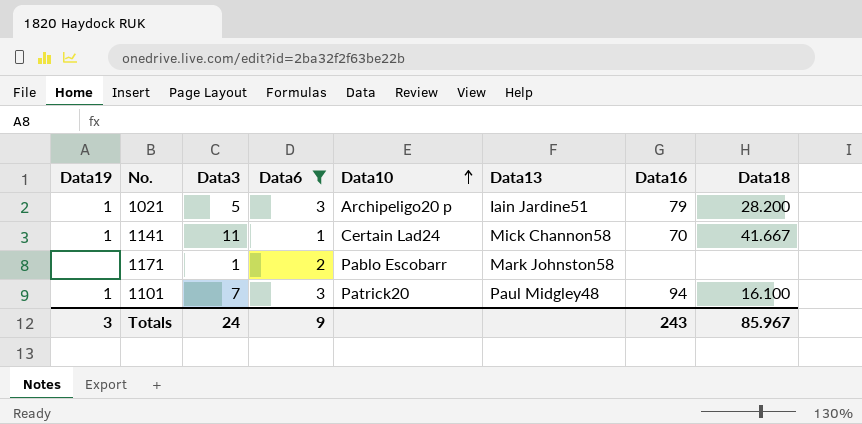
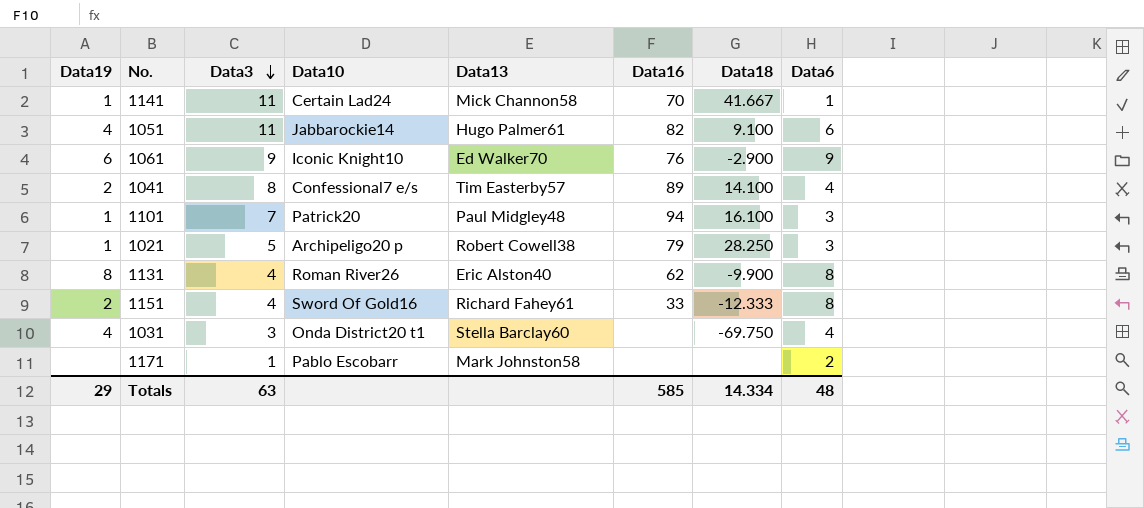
filter: Data6 <= 3 -> none
row order: Data10 ascending -> Data3 descending
column Data6 | position: 4 -> 8
1021 | Data13: Iain Jardine51 -> Robert Cowell38
1021 | Data18: 28.200 -> 28.250
Totals | Data19: 3 -> 29
Totals | Data3: 24 -> 63
Totals | Data16: 243 -> 585
Totals | Data18: 85.967 -> 14.334
Totals | Data6: 9 -> 48

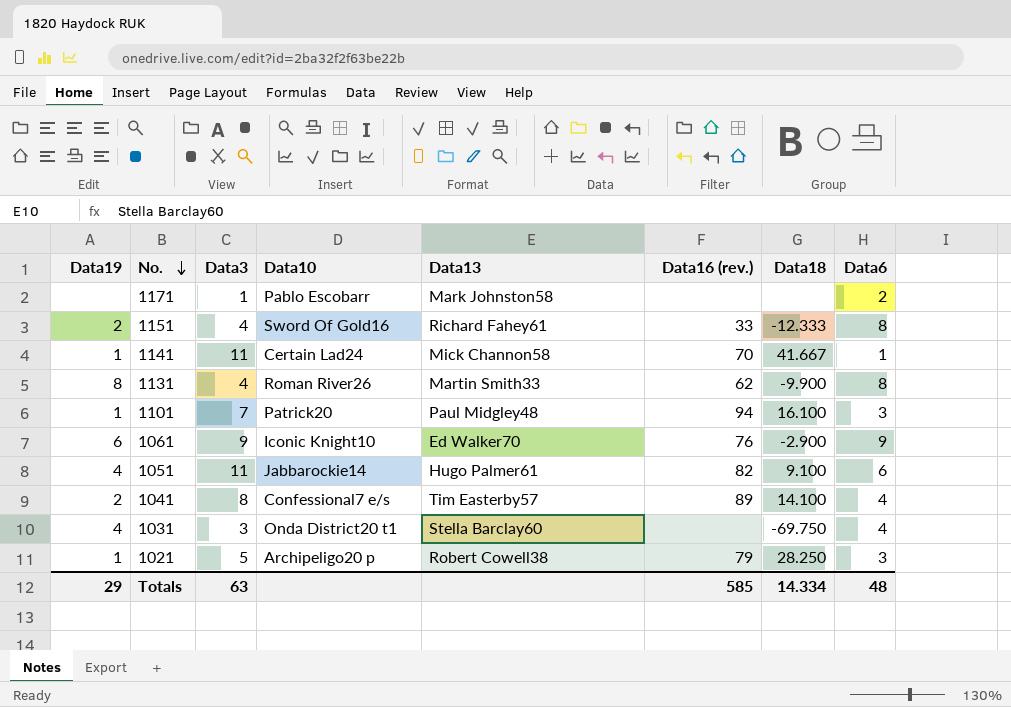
row order: Data3 descending -> No. descending
column name: Data16 -> Data16 (rev.)
1131 | Data13: Eric Alston40 -> Martin Smith33

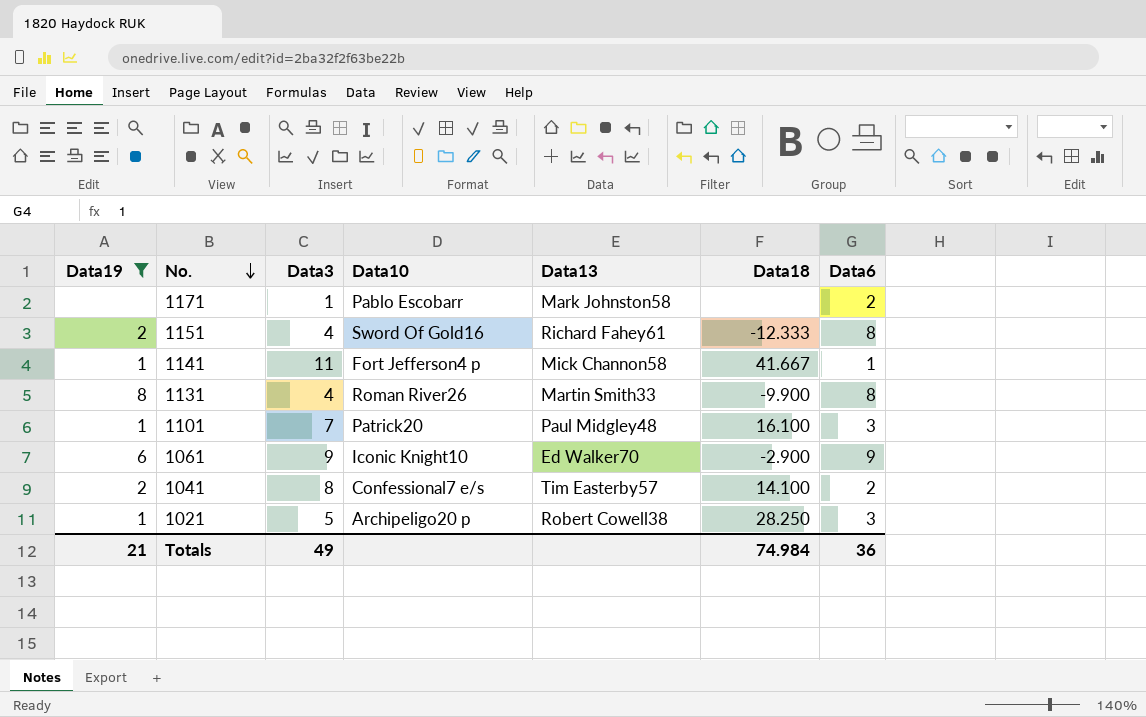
filter: none -> Data19 != 4
column Data16 (rev.) | position: 6 -> none
1141 | Data10: Certain Lad24 -> Fort Jefferson4 p
1041 | Data6: 4 -> 2
Totals | Data19: 29 -> 21
Totals | Data3: 63 -> 49
Totals | Data18: 14.334 -> 74.984
Totals | Data6: 48 -> 36

